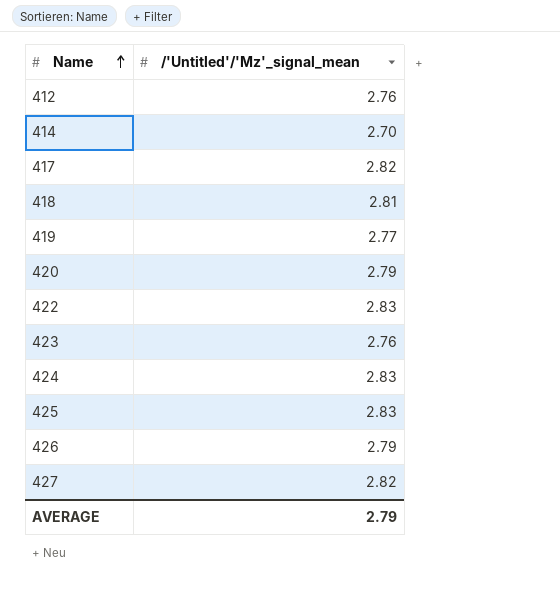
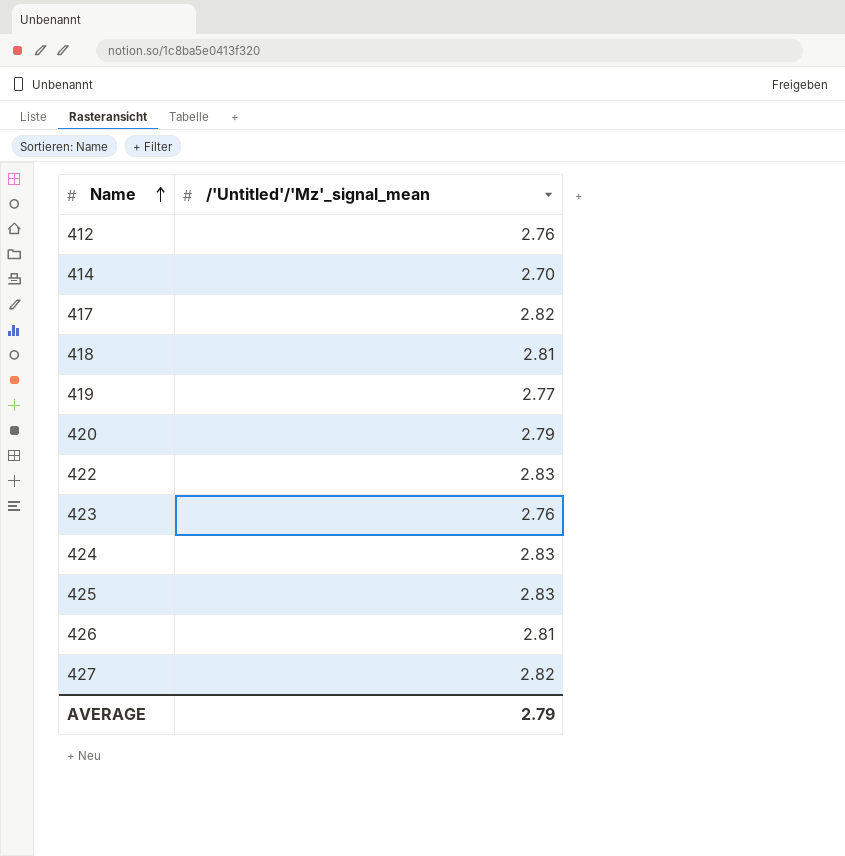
426 | /'Untitled'/'Mz'_signal_mean: 2.79 -> 2.81

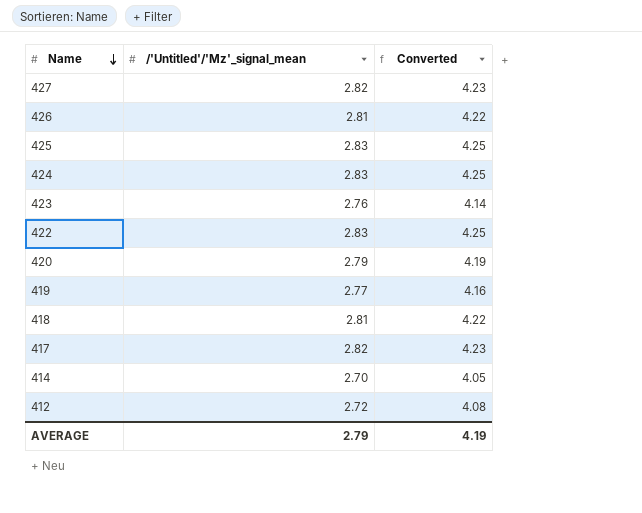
row order: Name ascending -> Name descending
column Converted | formula: none -> [/'Untitled'/'Mz'_signal_mean] * 1.5
412 | /'Untitled'/'Mz'_signal_mean: 2.76 -> 2.72

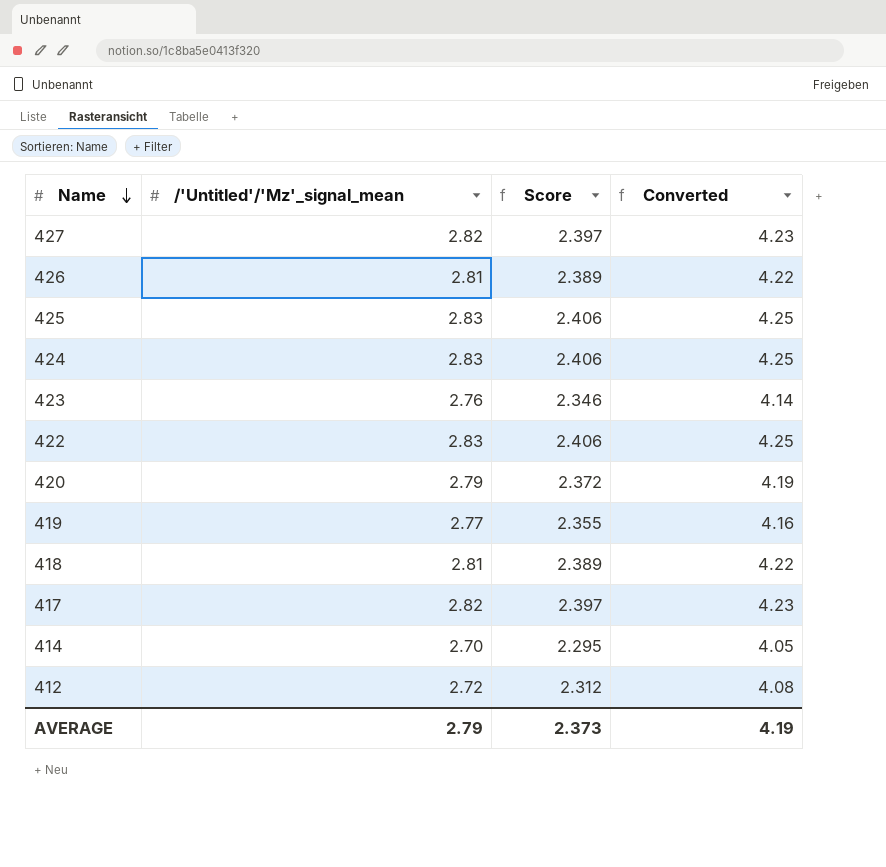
column Score | formula: none -> [/'Untitled'/'Mz'_signal_mean] * 0.85

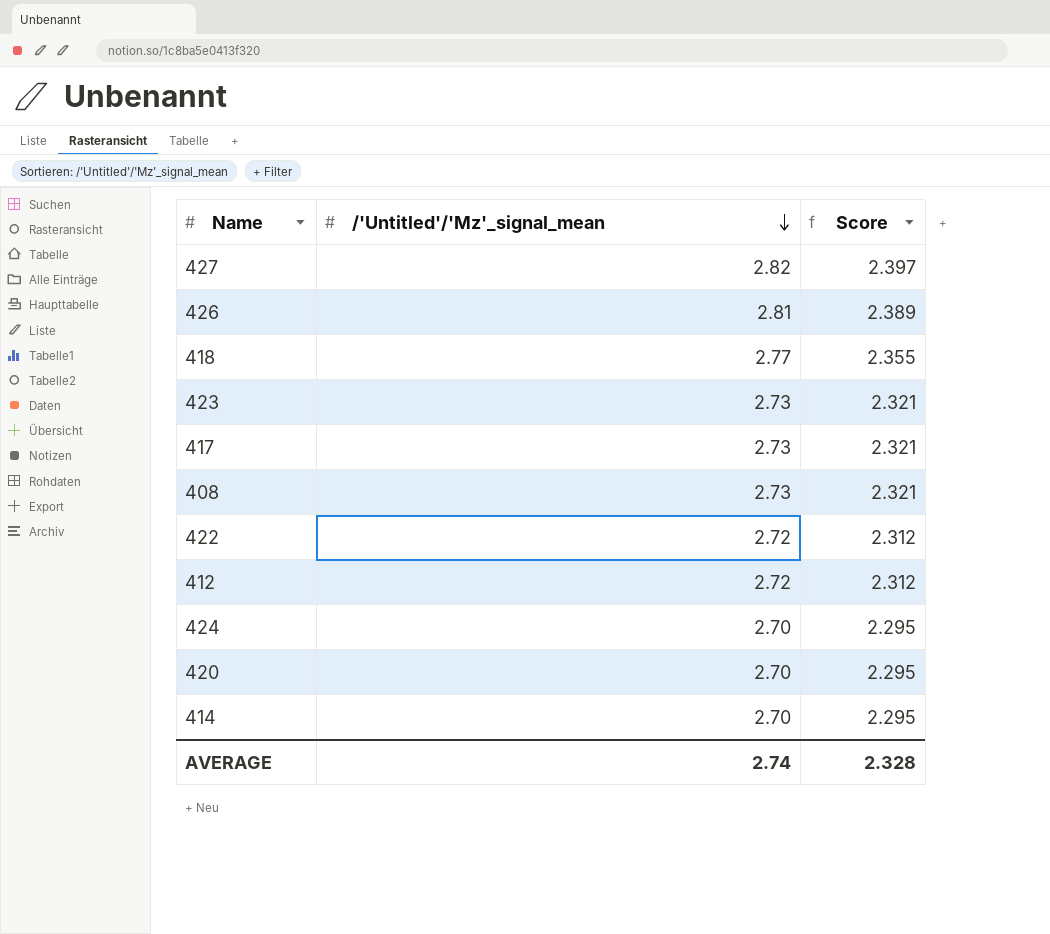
row order: Name descending -> /'Untitled'/'Mz'_signal_mean descending
column Converted | formula: [/'Untitled'/'Mz'_signal_mean] * 1.5 -> none
row 425: 2.83 | 2.406 | 4.25 -> none
row 419: 2.77 | 2.355 | 4.16 -> none
418 | /'Untitled'/'Mz'_signal_mean: 2.81 -> 2.77
418 | Score: 2.389 -> 2.355
423 | /'Untitled'/'Mz'_signal_mean: 2.76 -> 2.73
423 | Score: 2.346 -> 2.321
417 | /'Untitled'/'Mz'_signal_mean: 2.82 -> 2.73
417 | Score: 2.397 -> 2.321
row 408: none -> 2.73 | 2.321
422 | /'Untitled'/'Mz'_signal_mean: 2.83 -> 2.72
422 | Score: 2.406 -> 2.312
424 | /'Untitled'/'Mz'_signal_mean: 2.83 -> 2.70
424 | Score: 2.406 -> 2.295
420 | /'Untitled'/'Mz'_signal_mean: 2.79 -> 2.70
420 | Score: 2.372 -> 2.295
AVERAGE | /'Untitled'/'Mz'_signal_mean: 2.79 -> 2.74
AVERAGE | Score: 2.373 -> 2.328

